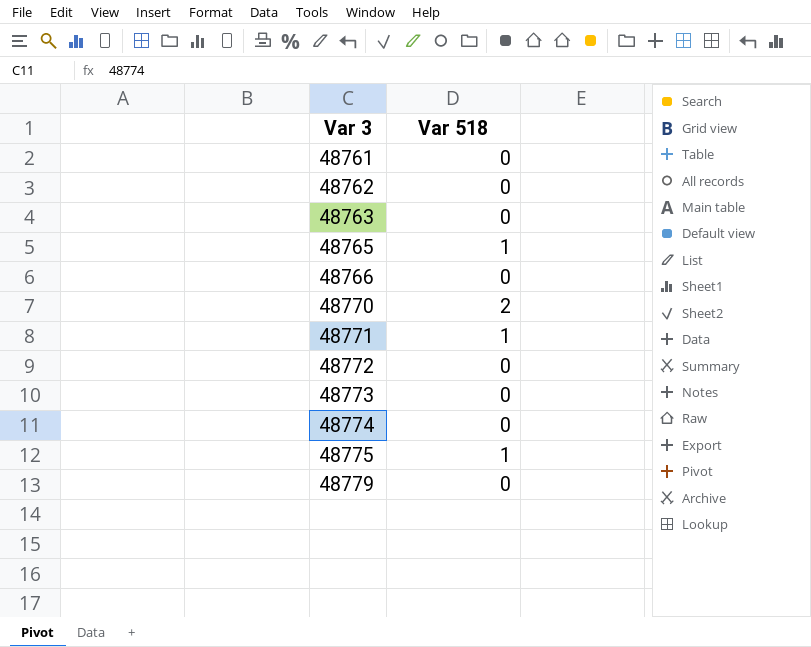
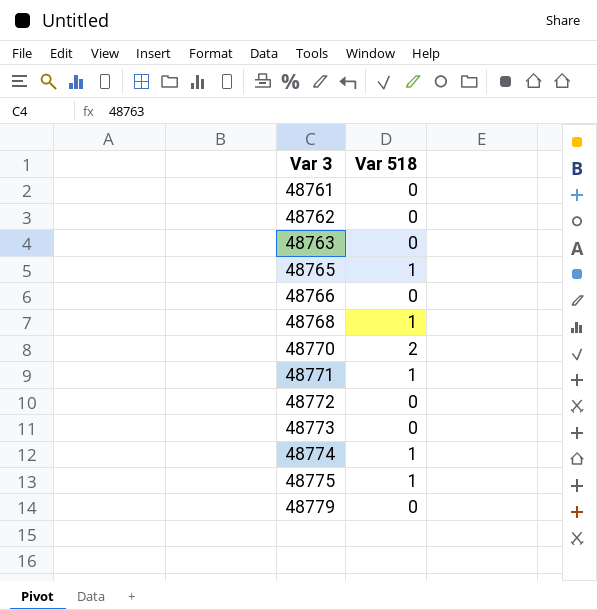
row 48768: none -> 1
48774 | Var 518: 0 -> 1

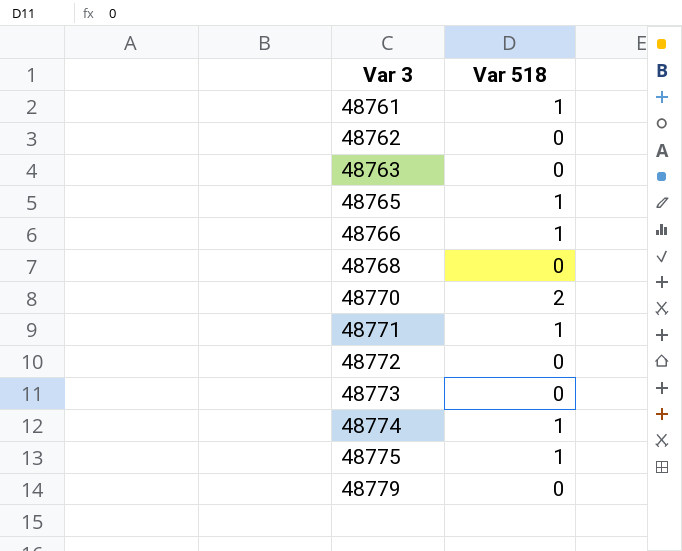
48761 | Var 518: 0 -> 1
48766 | Var 518: 0 -> 1
48768 | Var 518: 1 -> 0

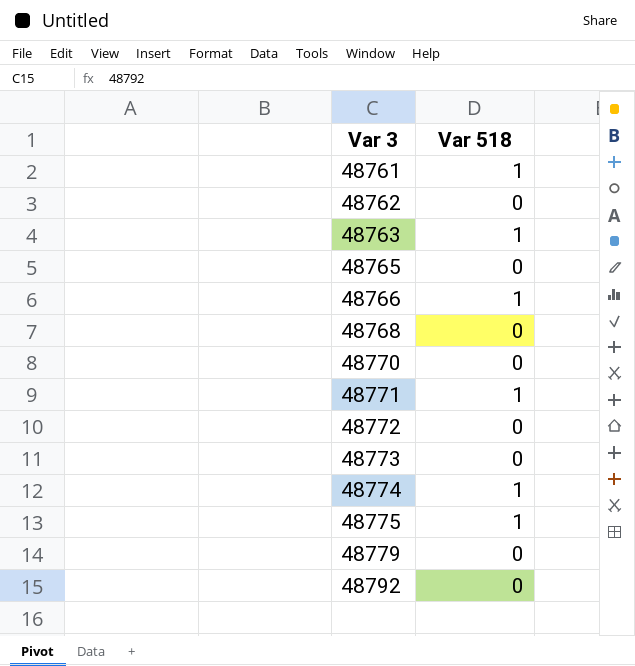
48763 | Var 518: 0 -> 1
48765 | Var 518: 1 -> 0
48770 | Var 518: 2 -> 0
row 48792: none -> 0

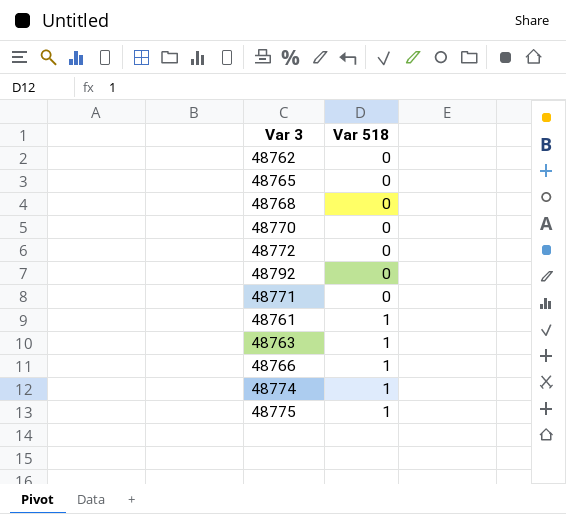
row order: Var 3 ascending -> Var 518 ascending
row 48773: 0 -> none
row 48779: 0 -> none
48771 | Var 518: 1 -> 0

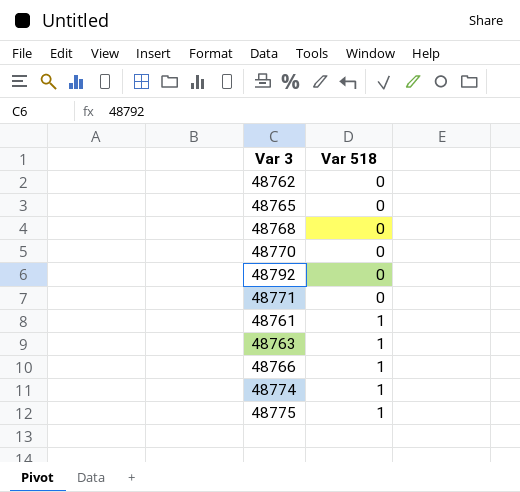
row 48772: 0 -> none

